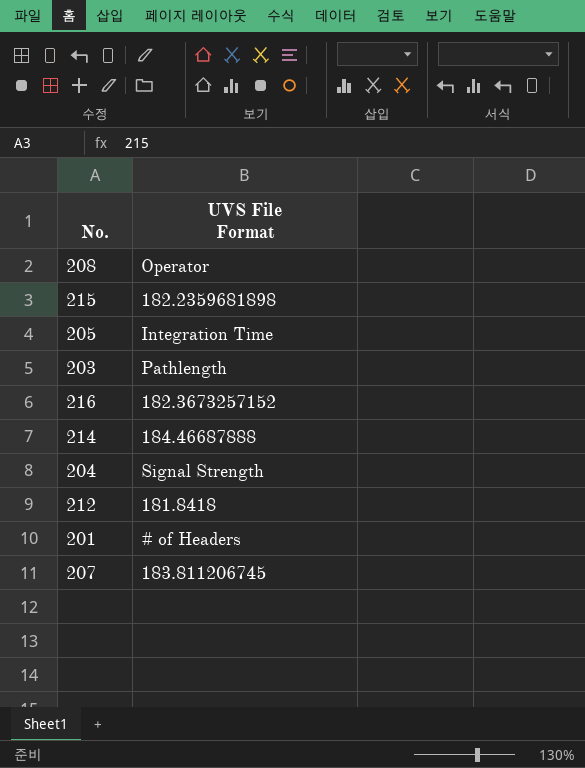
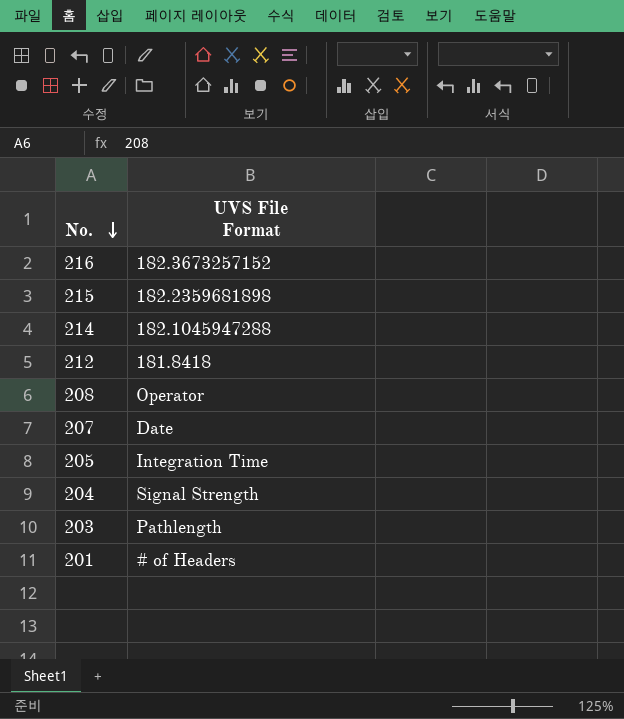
row order: none -> No. descending
214 | UVS File Format: 184.46687888 -> 182.1045947288
207 | UVS File Format: 183.811206745 -> Date

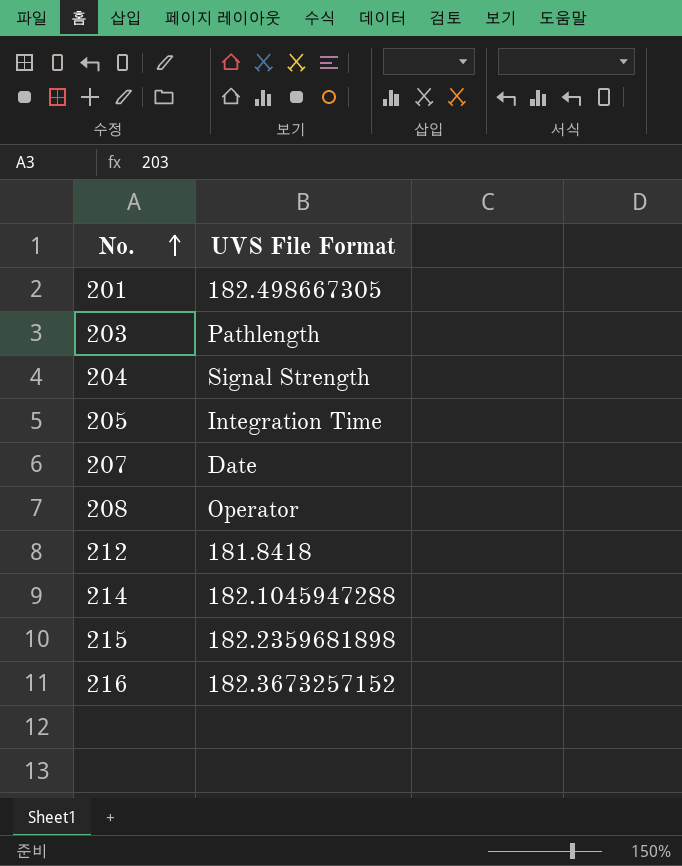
row order: No. descending -> No. ascending
201 | UVS File Format: # of Headers -> 182.498667305

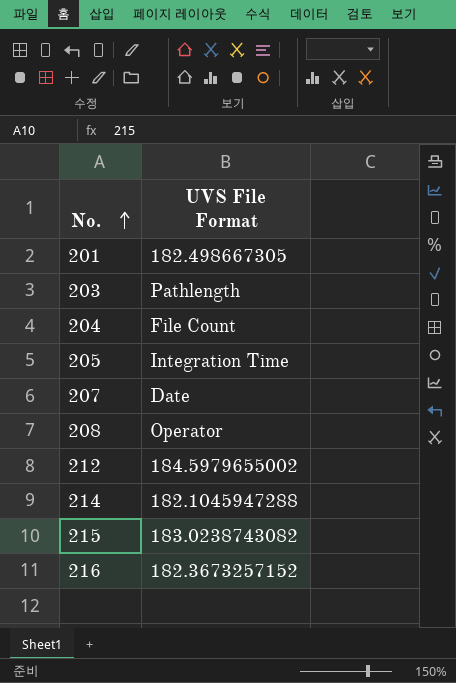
204 | UVS File Format: Signal Strength -> File Count
212 | UVS File Format: 181.8418 -> 184.5979655002
215 | UVS File Format: 182.2359681898 -> 183.0238743082

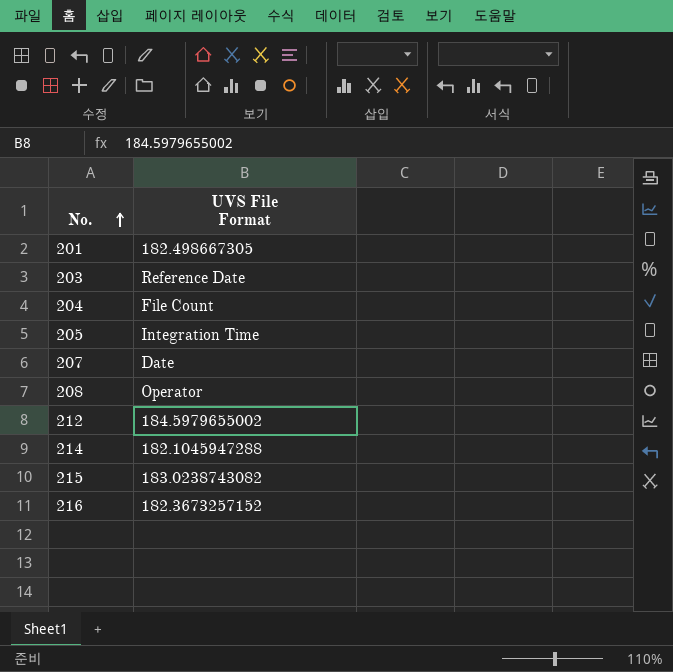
203 | UVS File Format: Pathlength -> Reference Date

